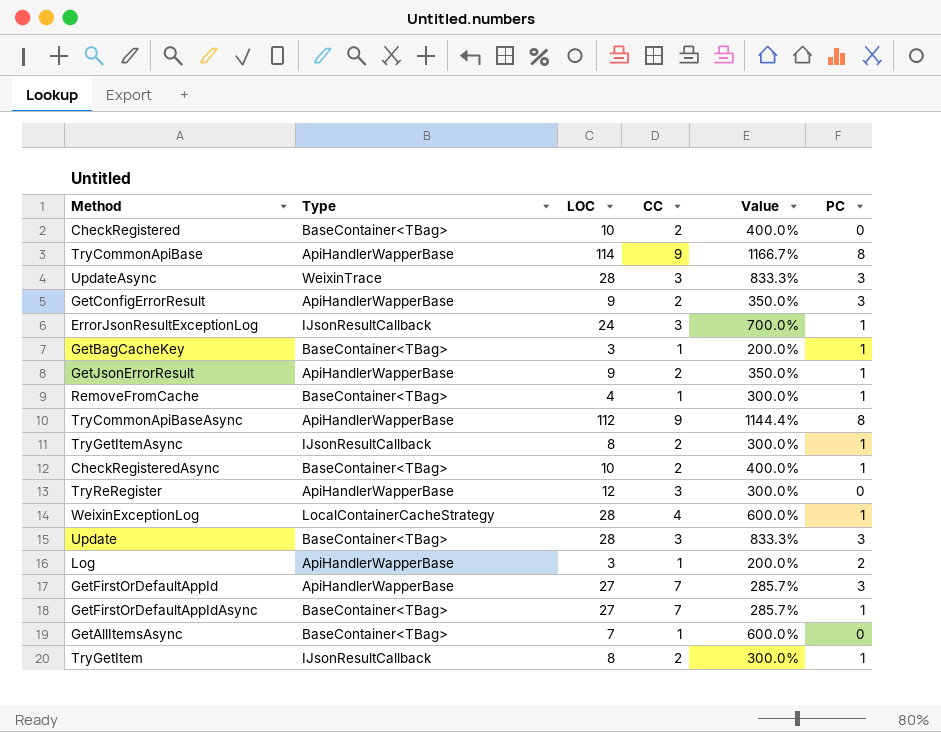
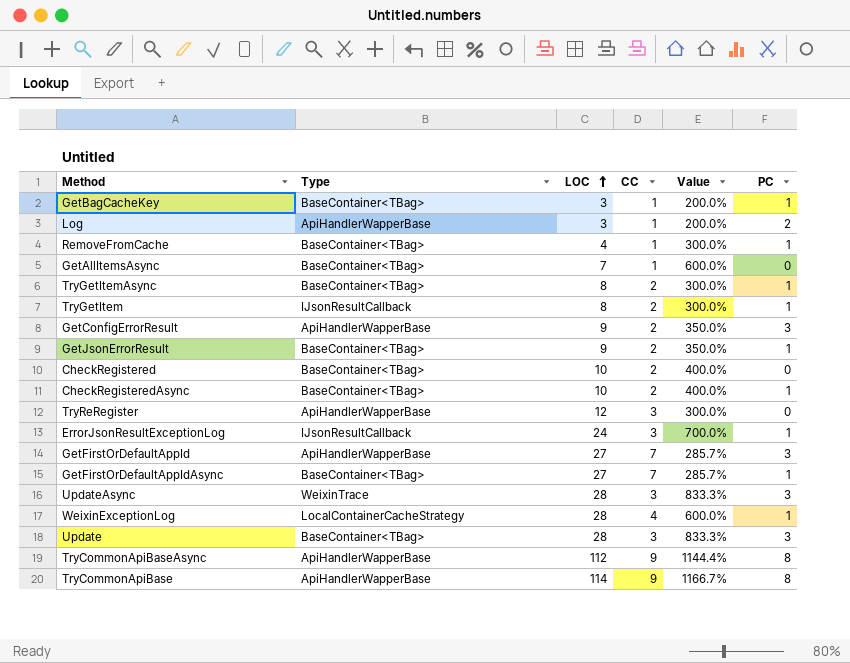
row order: none -> LOC ascending
TryGetItemAsync | Type: IJsonResultCallback -> BaseContainer<TBag>
GetJsonErrorResult | Type: ApiHandlerWapperBase -> BaseContainer<TBag>

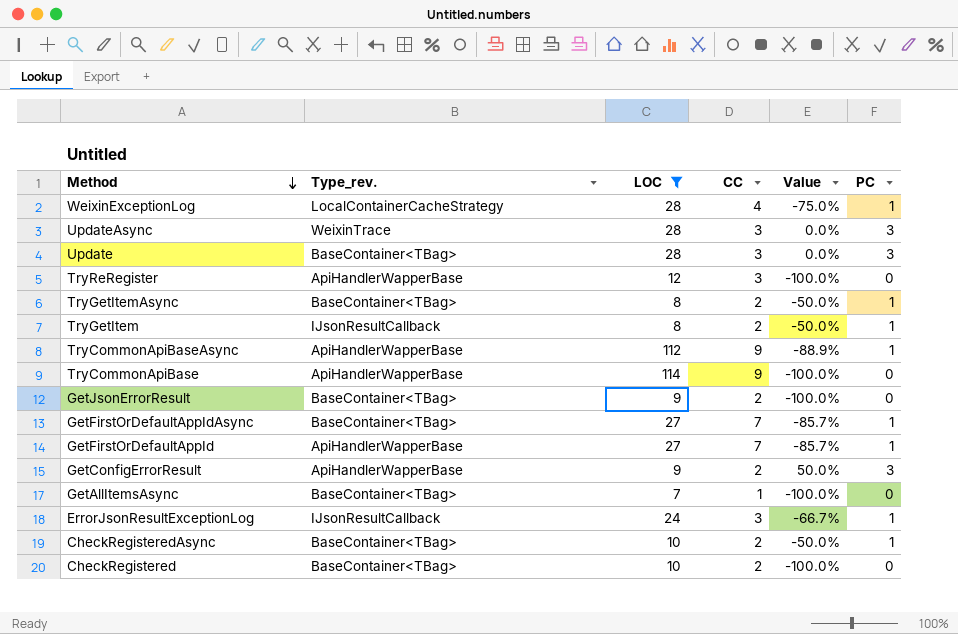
filter: none -> LOC >= 7
row order: LOC ascending -> Method descending
column name: Type -> Type_rev.
column Value | formula: ([LOC] - [CC]) / [CC] -> ([PC] - [CC]) / [CC]
TryCommonApiBaseAsync | PC: 8 -> 1
TryCommonApiBase | PC: 8 -> 0
GetJsonErrorResult | PC: 1 -> 0
GetFirstOrDefaultAppId | PC: 3 -> 1

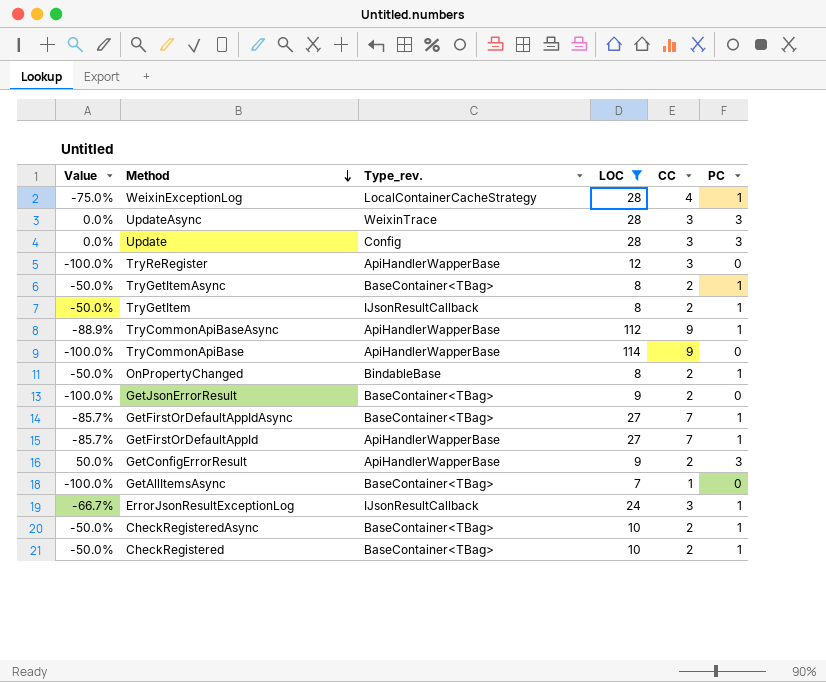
column Value | position: 5 -> 1
Update | Type_rev.: BaseContainer<TBag> -> Config
row OnPropertyChanged: none -> -50.0% | BindableBase | 8 | 2 | 1
CheckRegistered | Value: -100.0% -> -50.0%
CheckRegistered | PC: 0 -> 1

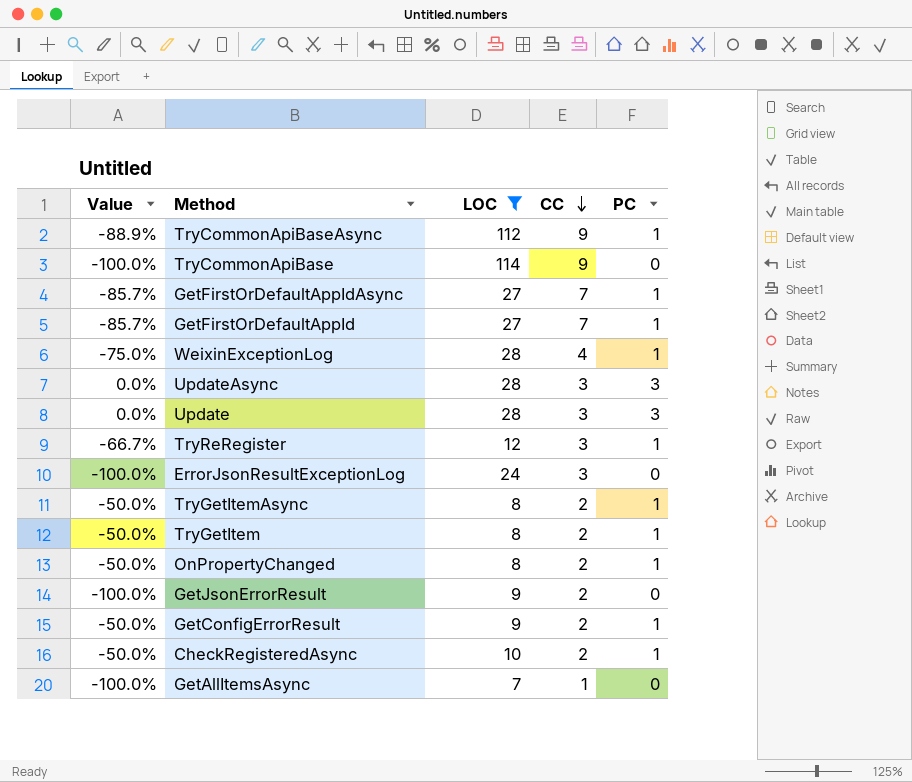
row order: Method descending -> CC descending
column Type_rev. | position: 3 -> none
row CheckRegistered: -50.0% | BaseContainer<TBag> | 10 | 2 | 1 -> none
TryReRegister | Value: -100.0% -> -66.7%
TryReRegister | PC: 0 -> 1
ErrorJsonResultExceptionLog | Value: -66.7% -> -100.0%
ErrorJsonResultExceptionLog | PC: 1 -> 0
GetConfigErrorResult | Value: 50.0% -> -50.0%
GetConfigErrorResult | PC: 3 -> 1

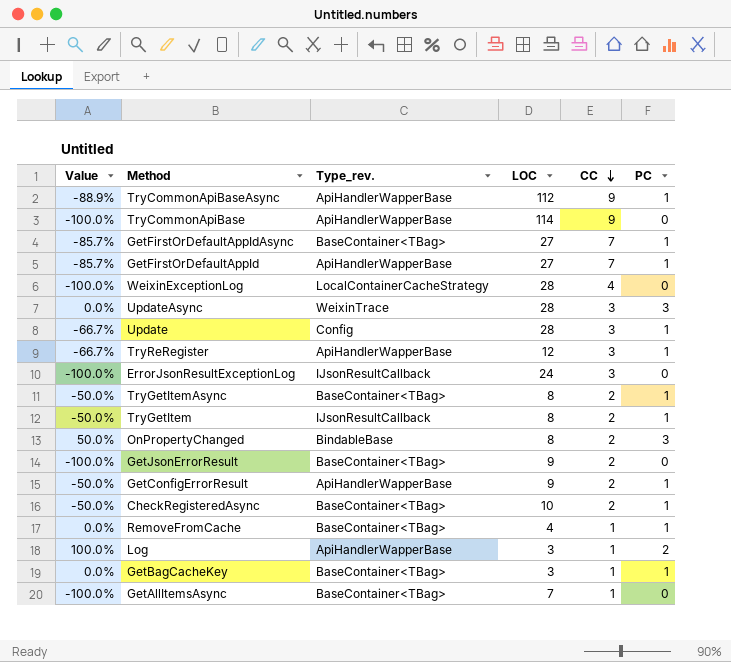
filter: LOC >= 7 -> none
column Type_rev. | position: none -> 3
WeixinExceptionLog | Value: -75.0% -> -100.0%
WeixinExceptionLog | PC: 1 -> 0
Update | Value: 0.0% -> -66.7%
Update | PC: 3 -> 1
OnPropertyChanged | Value: -50.0% -> 50.0%
OnPropertyChanged | PC: 1 -> 3

